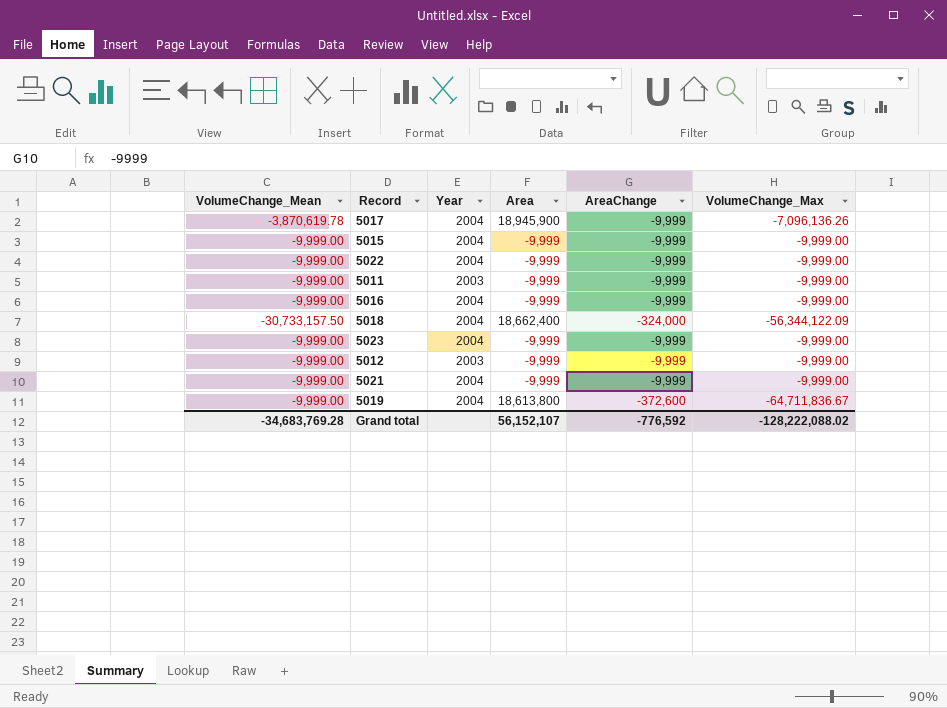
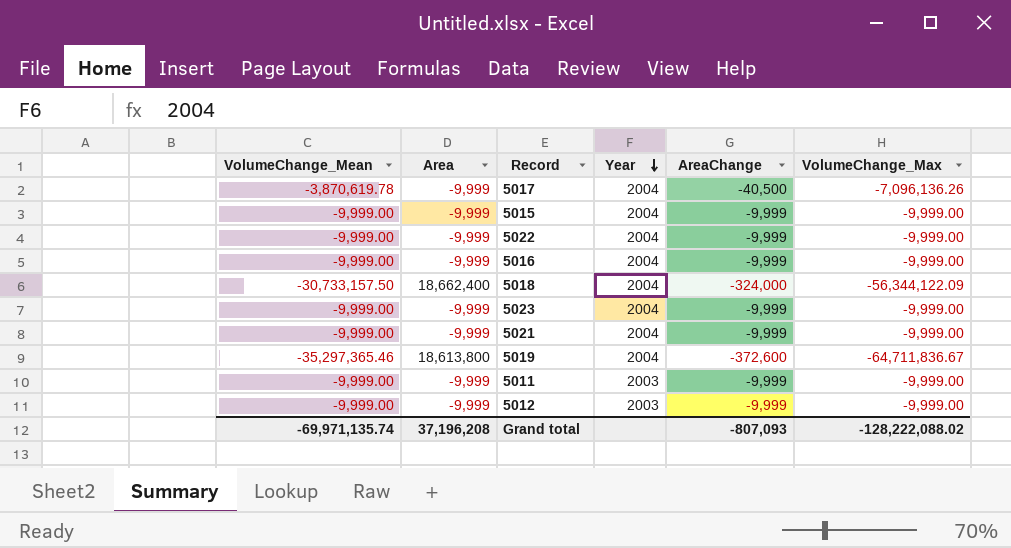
row order: none -> Year descending
column Area | position: 4 -> 2
5017 | Area: 18,945,900 -> -9,999
5017 | AreaChange: -9,999 -> -40,500
5019 | VolumeChange_Mean: -9,999.00 -> -35,297,365.46
Grand total | VolumeChange_Mean: -34,683,769.28 -> -69,971,135.74
Grand total | Area: 56,152,107 -> 37,196,208
Grand total | AreaChange: -776,592 -> -807,093

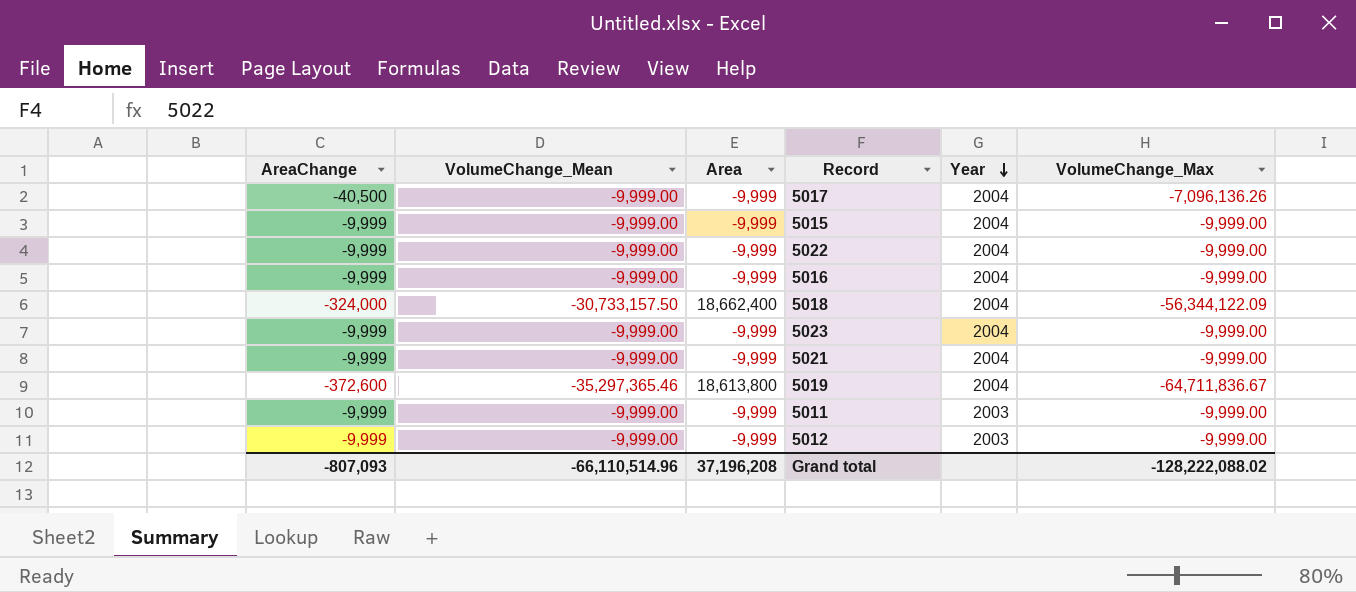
column AreaChange | position: 5 -> 1
5017 | VolumeChange_Mean: -3,870,619.78 -> -9,999.00
Grand total | VolumeChange_Mean: -69,971,135.74 -> -66,110,514.96

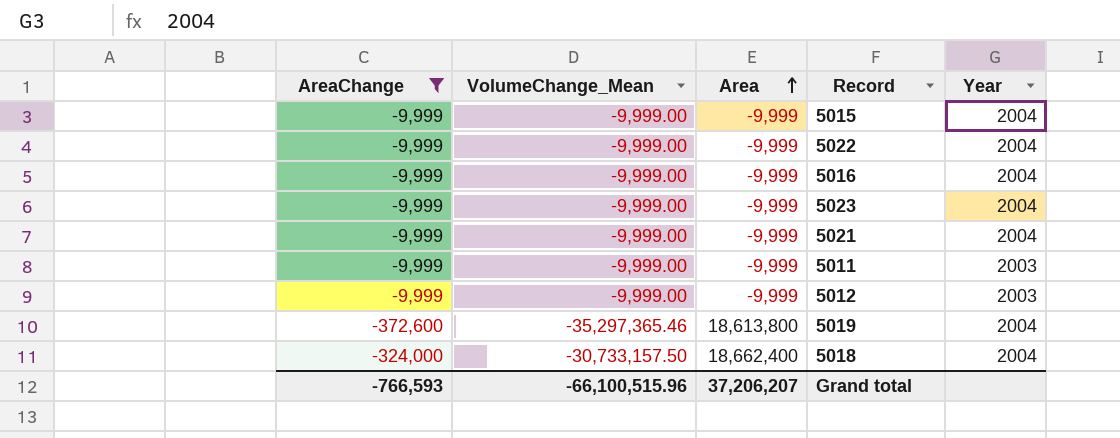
filter: none -> AreaChange != -40,500
row order: Year descending -> Area ascending
column VolumeChange_Max | position: 6 -> none
Grand total | AreaChange: -807,093 -> -766,593
Grand total | VolumeChange_Mean: -66,110,514.96 -> -66,100,515.96
Grand total | Area: 37,196,208 -> 37,206,207

